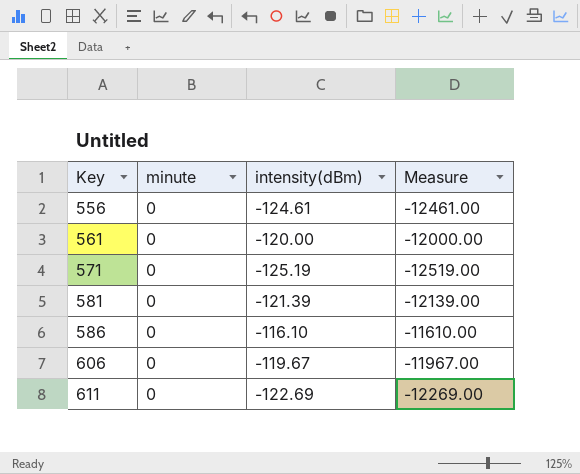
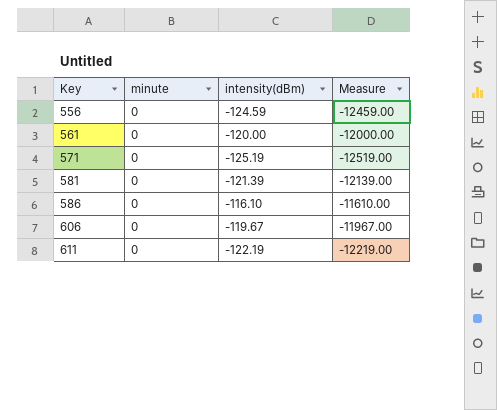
556 | intensity(dBm): -124.61 -> -124.59
556 | Measure: -12461.00 -> -12459.00
611 | intensity(dBm): -122.69 -> -122.19
611 | Measure: -12269.00 -> -12219.00

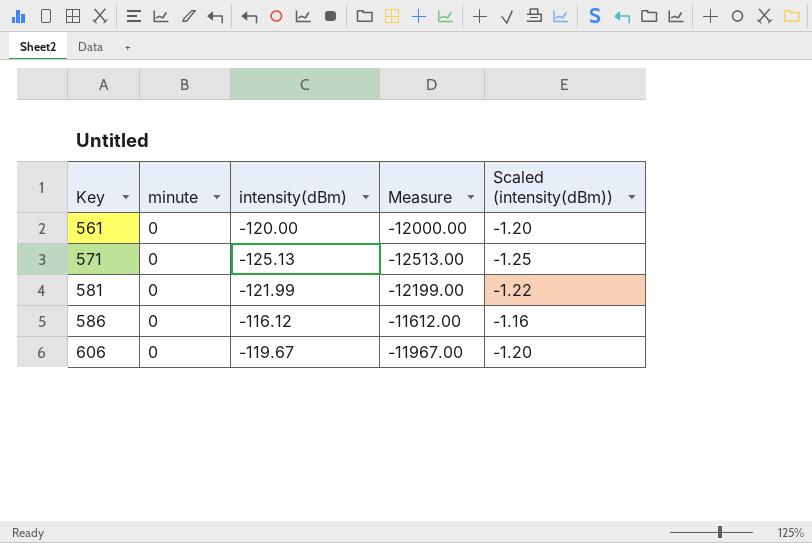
column Scaled (intensity(dBm)) | formula: none -> [intensity(dBm)] * 0.01
row 556: 0 | -124.59 | -12459.00 -> none
row 611: 0 | -122.19 | -12219.00 -> none
571 | intensity(dBm): -125.19 -> -125.13
571 | Measure: -12519.00 -> -12513.00
581 | intensity(dBm): -121.39 -> -121.99
581 | Measure: -12139.00 -> -12199.00
586 | intensity(dBm): -116.10 -> -116.12
586 | Measure: -11610.00 -> -11612.00

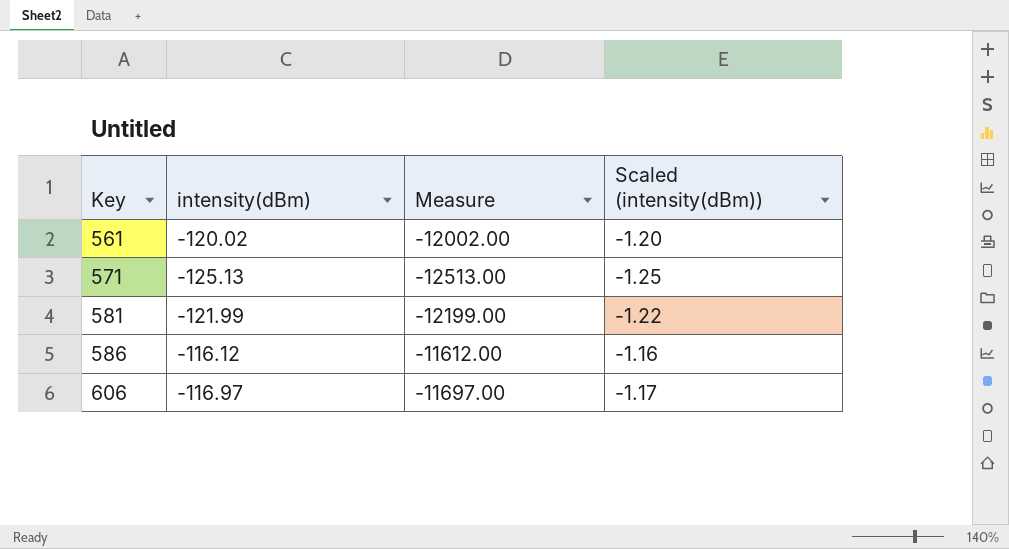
column minute | position: 2 -> none
561 | intensity(dBm): -120.00 -> -120.02
561 | Measure: -12000.00 -> -12002.00
606 | intensity(dBm): -119.67 -> -116.97
606 | Measure: -11967.00 -> -11697.00
606 | Scaled (intensity(dBm)): -1.20 -> -1.17

